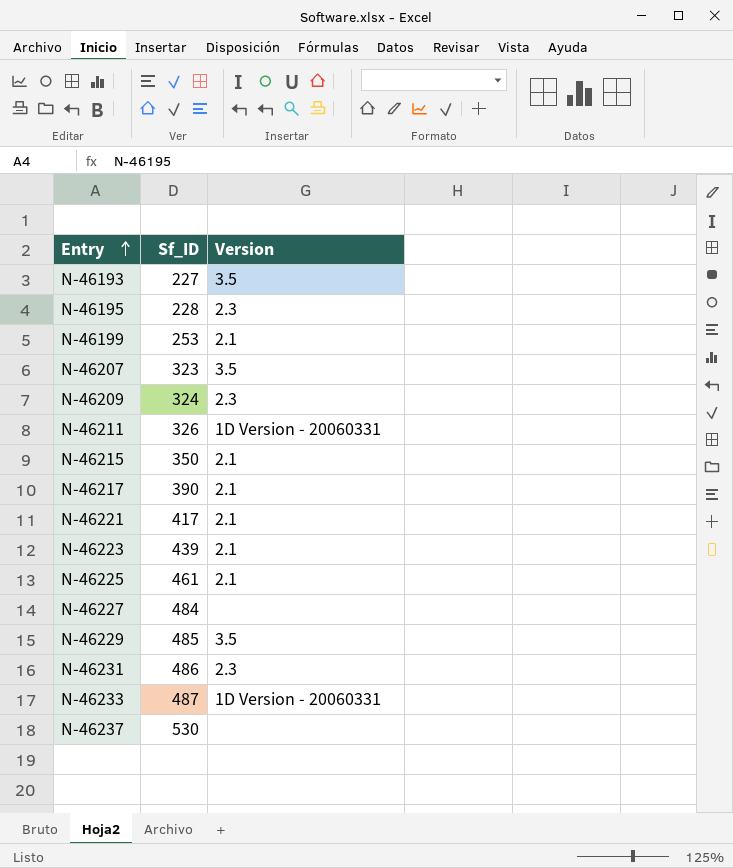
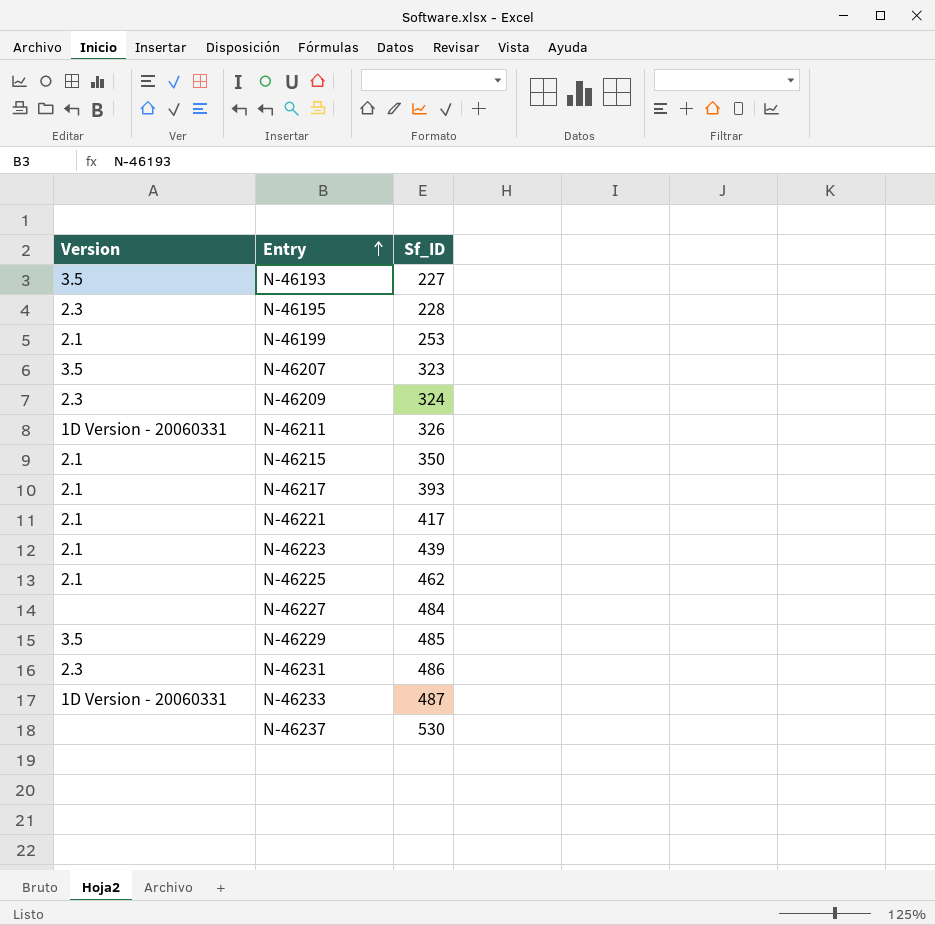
column Version | position: 3 -> 1
N-46217 | Sf_ID: 390 -> 393
N-46225 | Sf_ID: 461 -> 462

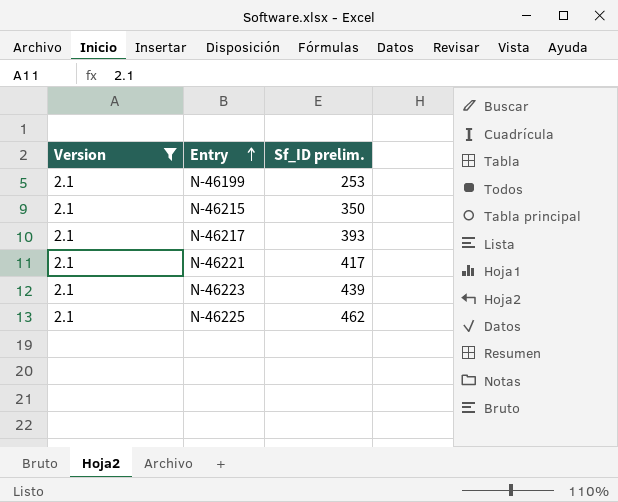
filter: none -> Version = 2.1
column name: Sf_ID -> Sf_ID prelim.

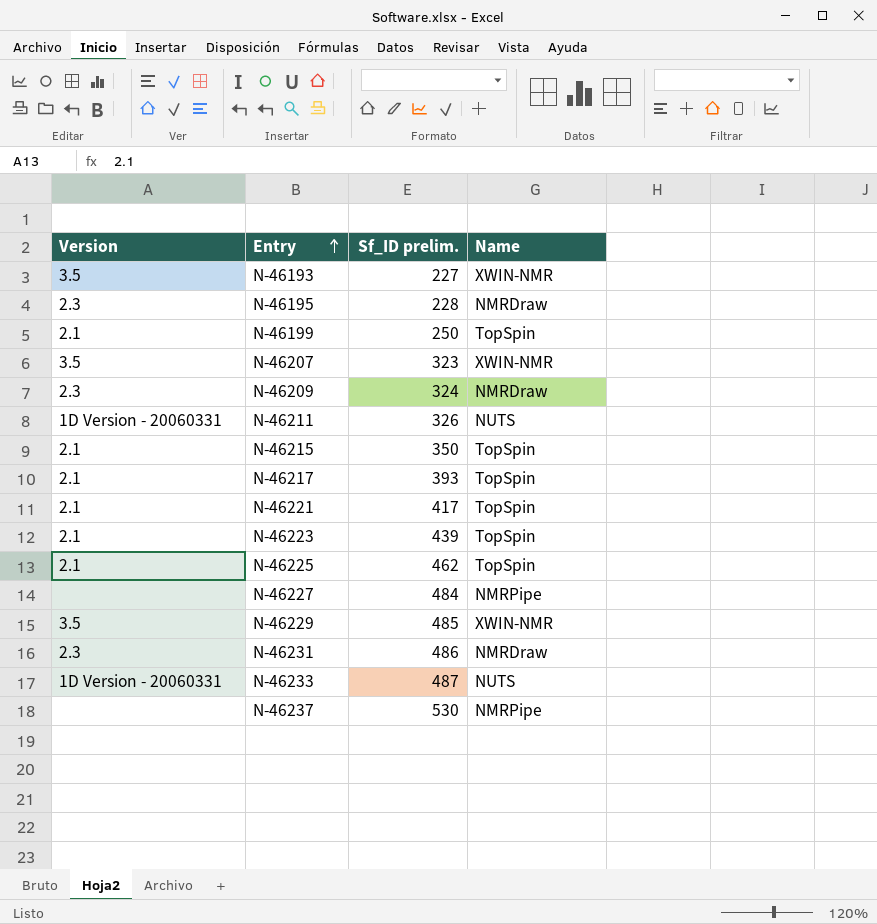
filter: Version = 2.1 -> none
column Name | position: none -> 4
N-46199 | Sf_ID prelim.: 253 -> 250

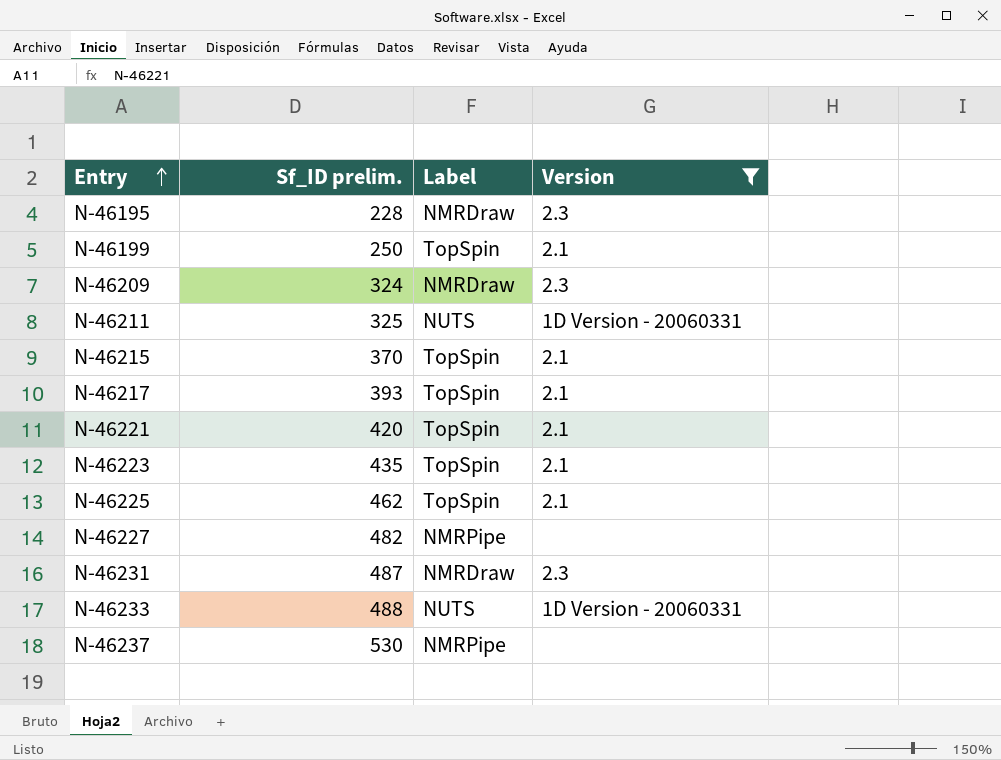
filter: none -> Version != 3.5
column name: Name -> Label
column Version | position: 1 -> 4
N-46211 | Sf_ID prelim.: 326 -> 325
N-46215 | Sf_ID prelim.: 350 -> 370
N-46221 | Sf_ID prelim.: 417 -> 420
N-46223 | Sf_ID prelim.: 439 -> 435
N-46227 | Sf_ID prelim.: 484 -> 482
N-46231 | Sf_ID prelim.: 486 -> 487
N-46233 | Sf_ID prelim.: 487 -> 488

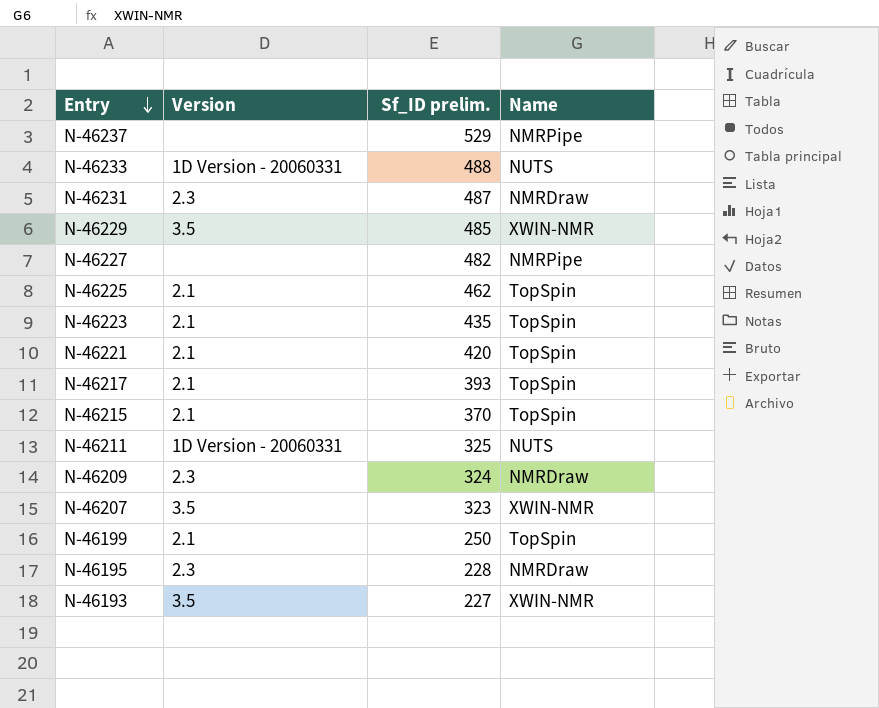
filter: Version != 3.5 -> none
row order: Entry ascending -> Entry descending
column Version | position: 4 -> 2
column name: Label -> Name
N-46237 | Sf_ID prelim.: 530 -> 529

